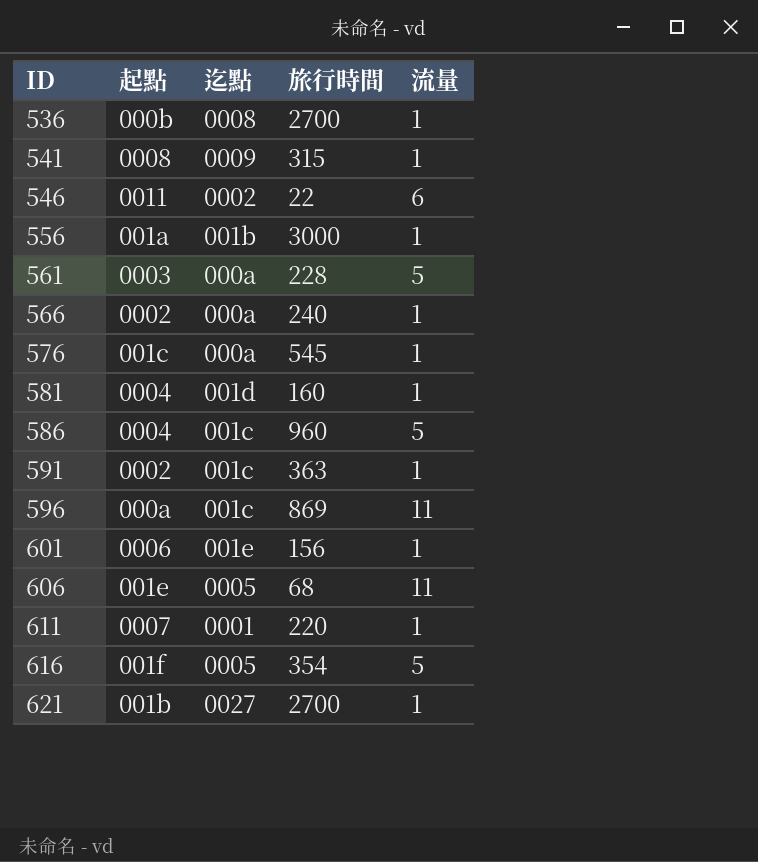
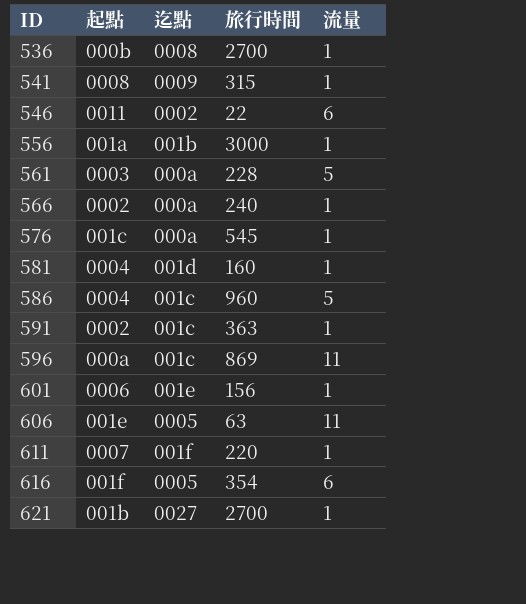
606 | 旅行時間: 68 -> 63
611 | 迄點: 0001 -> 001f
616 | 流量: 5 -> 6

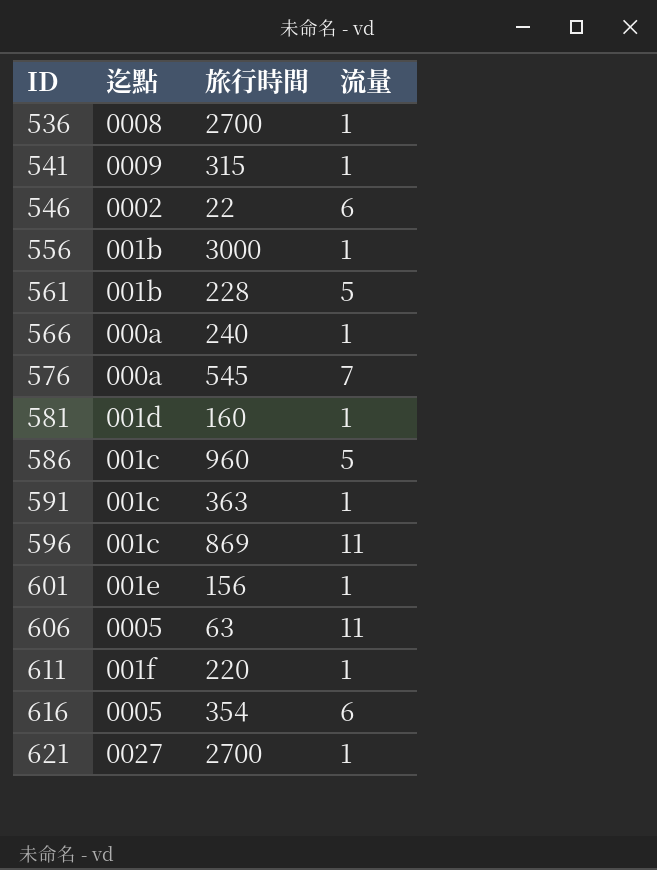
column 起點 | position: 2 -> none
561 | 迄點: 000a -> 001b
576 | 流量: 1 -> 7

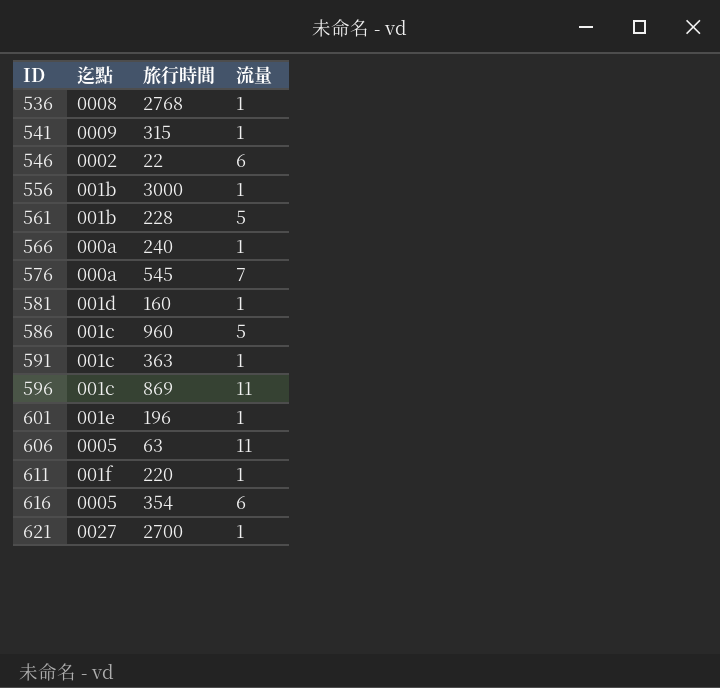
536 | 旅行時間: 2700 -> 2768
601 | 旅行時間: 156 -> 196

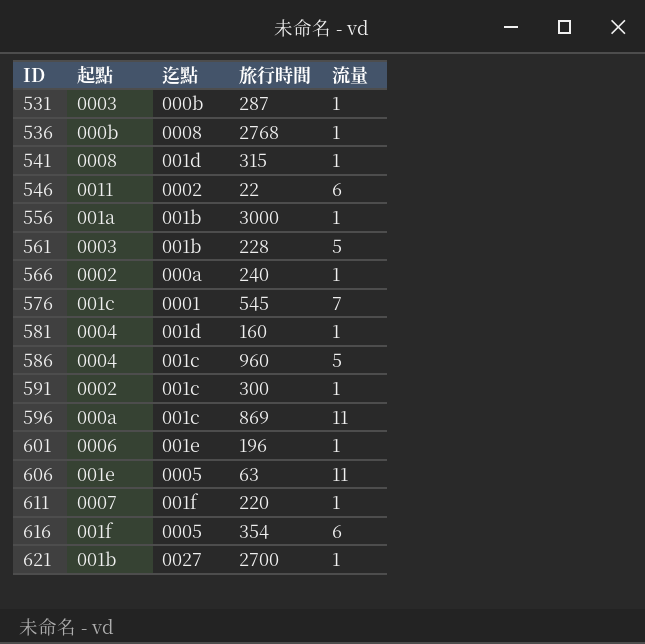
column 起點 | position: none -> 2
row 531: none -> 0003 | 000b | 287 | 1
541 | 迄點: 0009 -> 001d
576 | 迄點: 000a -> 0001
591 | 旅行時間: 363 -> 300

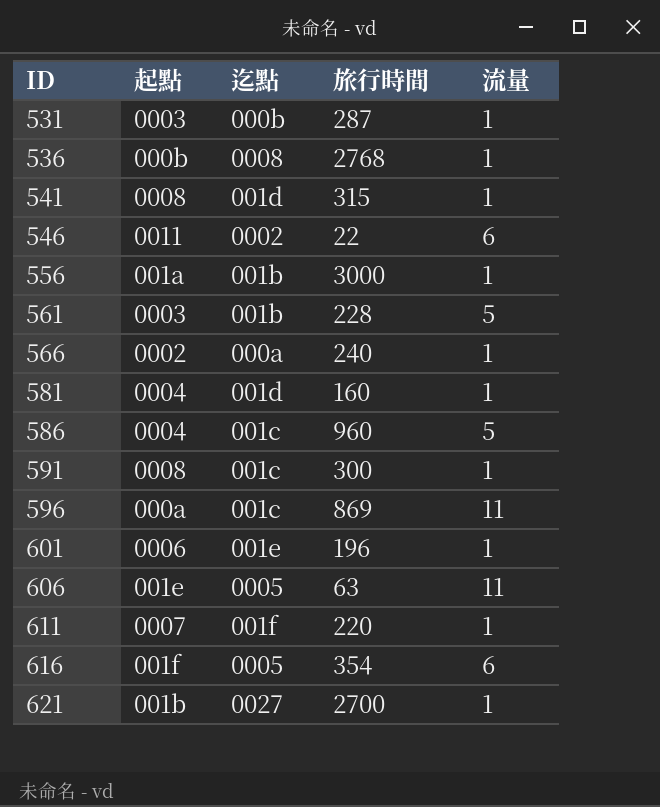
row 576: 001c | 0001 | 545 | 7 -> none
591 | 起點: 0002 -> 0008

